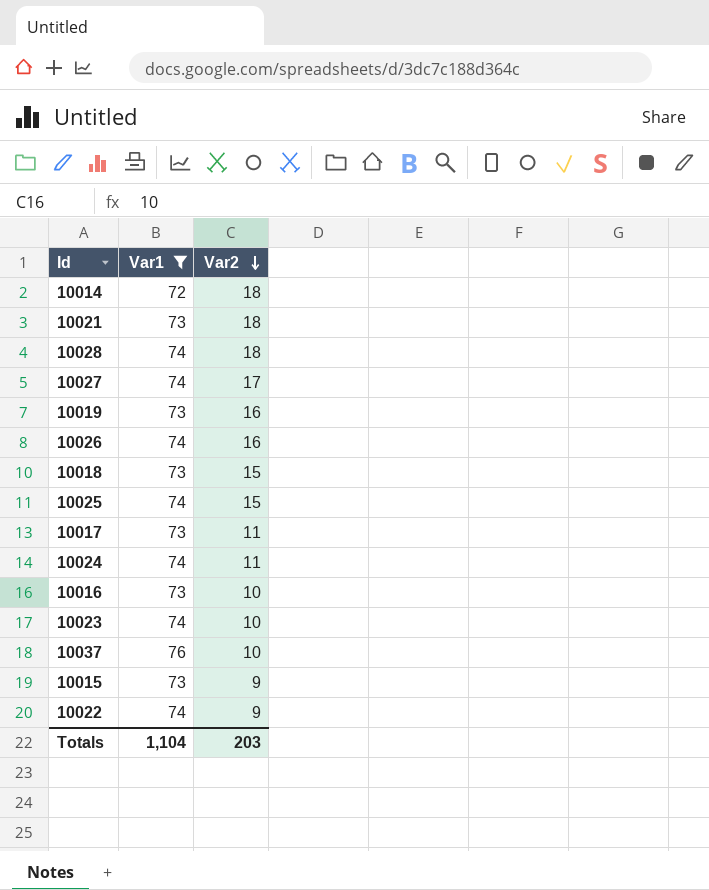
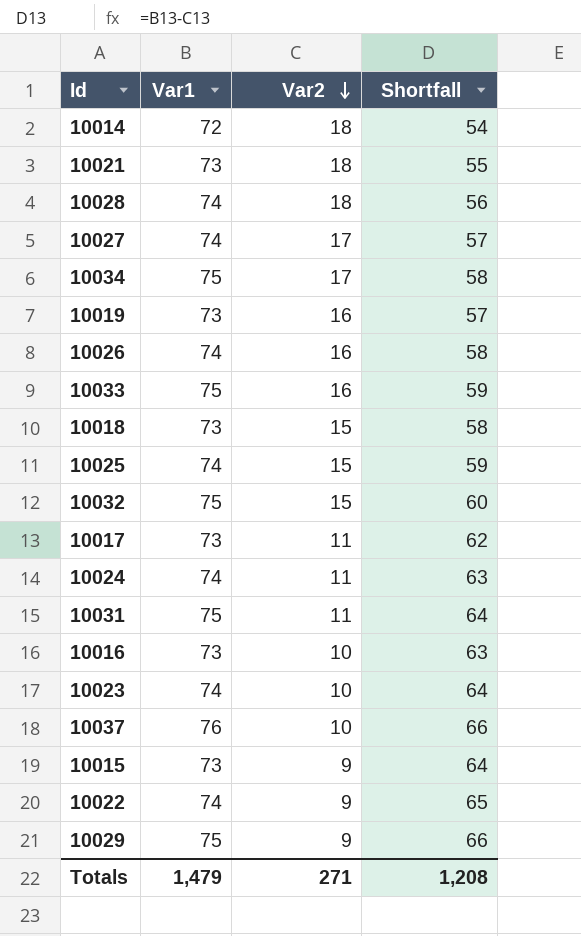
filter: Var1 != 75 -> none
column Shortfall | formula: none -> [Var1] - [Var2]
Totals | Var1: 1,104 -> 1,479
Totals | Var2: 203 -> 271

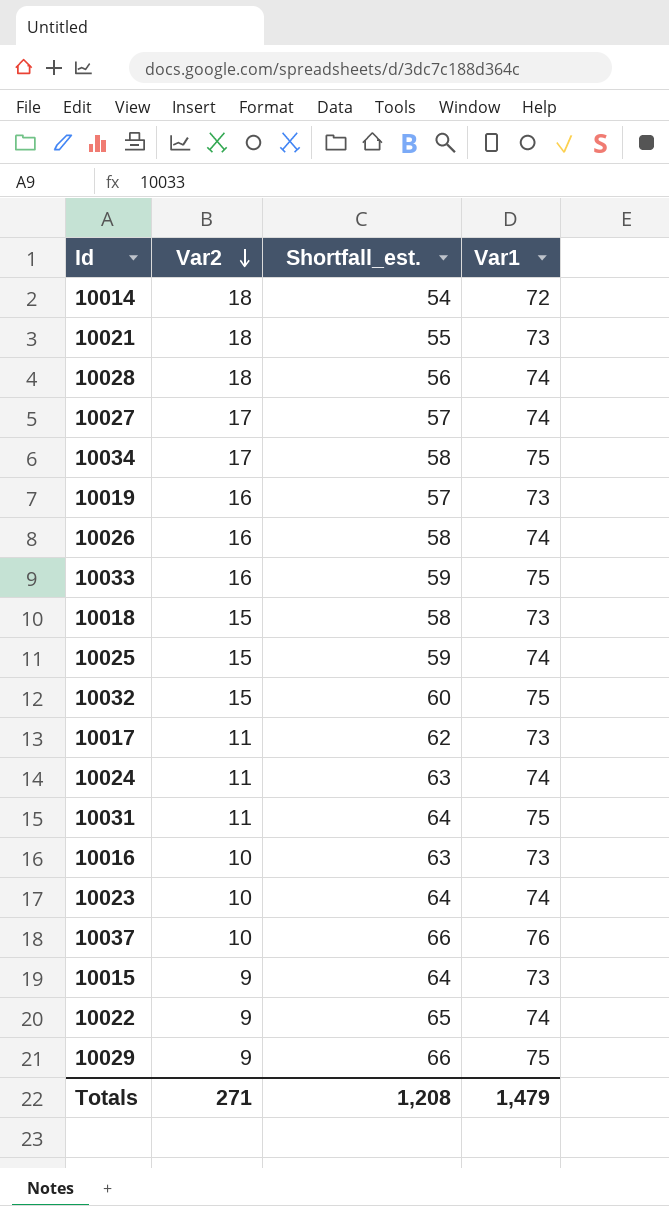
column name: Shortfall -> Shortfall_est.
column Var1 | position: 2 -> 4

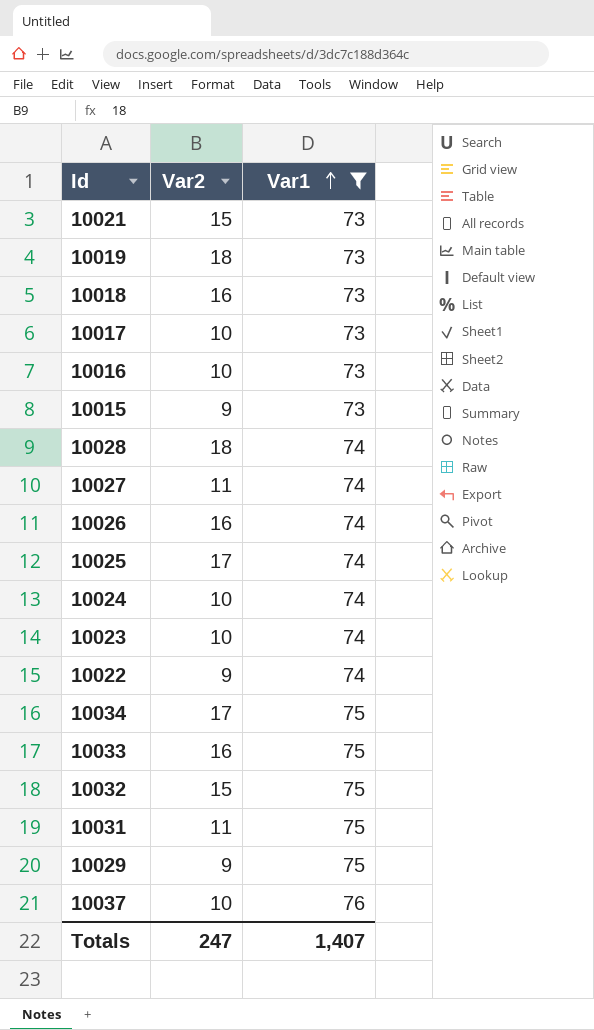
filter: none -> Var1 != 72
row order: Var2 descending -> Var1 ascending
column Shortfall_est. | formula: [Var1] - [Var2] -> none
10021 | Var2: 18 -> 15
10019 | Var2: 16 -> 18
10018 | Var2: 15 -> 16
10017 | Var2: 11 -> 10
10027 | Var2: 17 -> 11
10025 | Var2: 15 -> 17
10024 | Var2: 11 -> 10
Totals | Var2: 271 -> 247
Totals | Var1: 1,479 -> 1,407

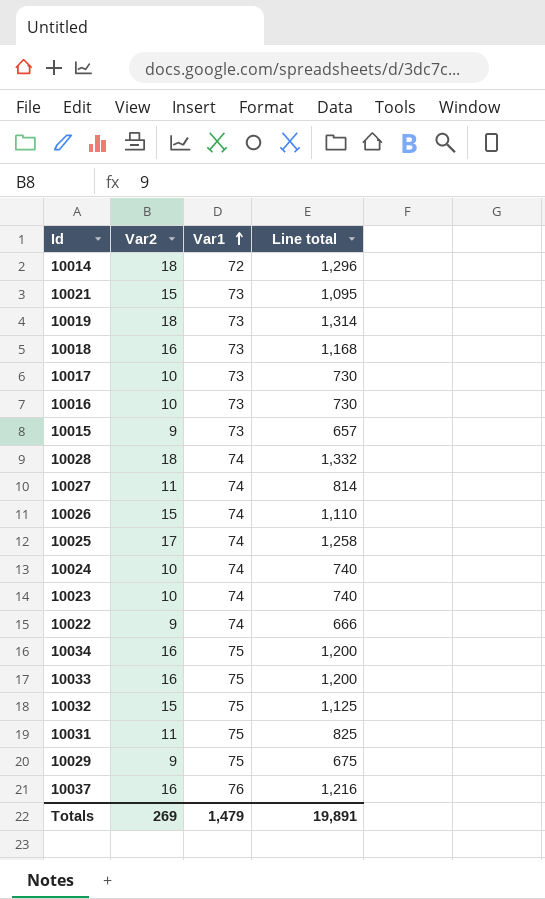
filter: Var1 != 72 -> none
column Line total | formula: none -> [Var2] * [Var1]
10026 | Var2: 16 -> 15
10034 | Var2: 17 -> 16
10037 | Var2: 10 -> 16
Totals | Var2: 247 -> 269
Totals | Var1: 1,407 -> 1,479

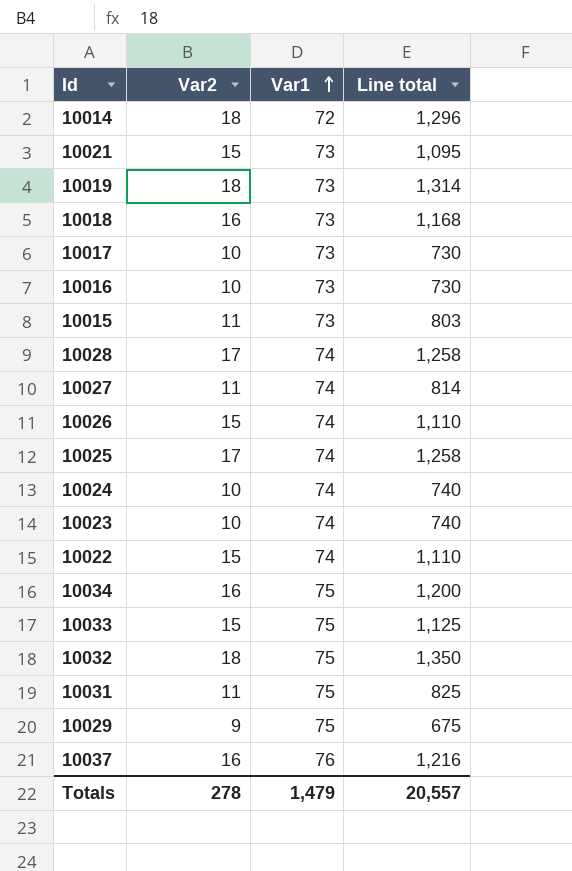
10015 | Var2: 9 -> 11
10015 | Line total: 657 -> 803
10028 | Var2: 18 -> 17
10028 | Line total: 1,332 -> 1,258
10022 | Var2: 9 -> 15
10022 | Line total: 666 -> 1,110
10033 | Var2: 16 -> 15
10033 | Line total: 1,200 -> 1,125
10032 | Var2: 15 -> 18
10032 | Line total: 1,125 -> 1,350
Totals | Var2: 269 -> 278
Totals | Line total: 19,891 -> 20,557

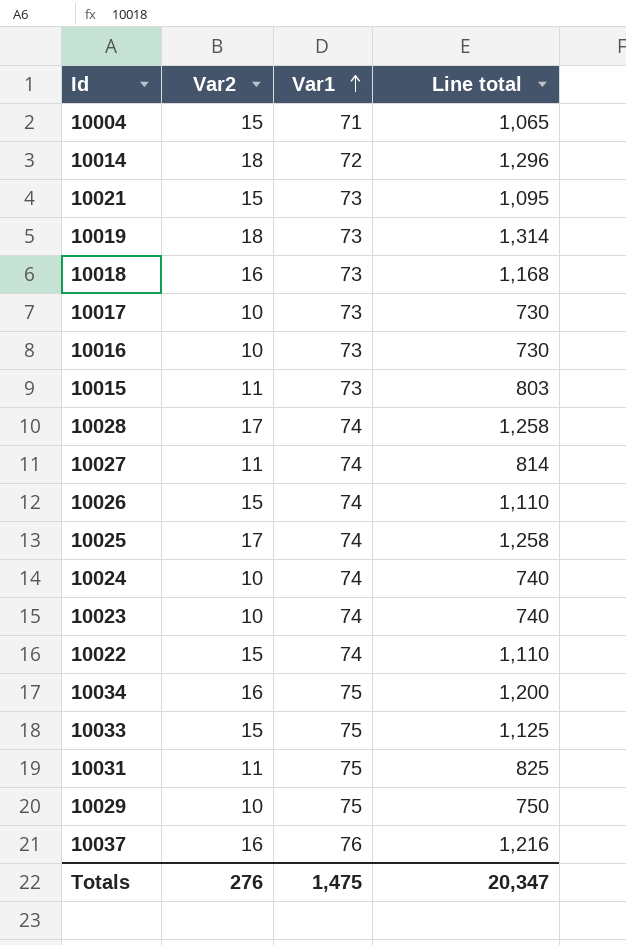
row 10032: 18 | 75 | 1,350 -> none
row 10004: none -> 15 | 71 | 1,065
10029 | Var2: 9 -> 10
10029 | Line total: 675 -> 750
Totals | Var2: 278 -> 276
Totals | Var1: 1,479 -> 1,475
Totals | Line total: 20,557 -> 20,347

